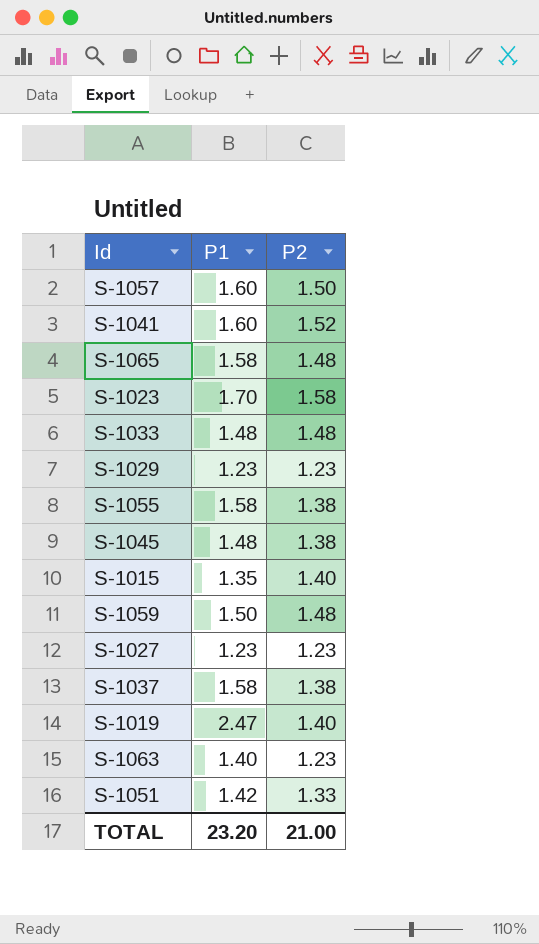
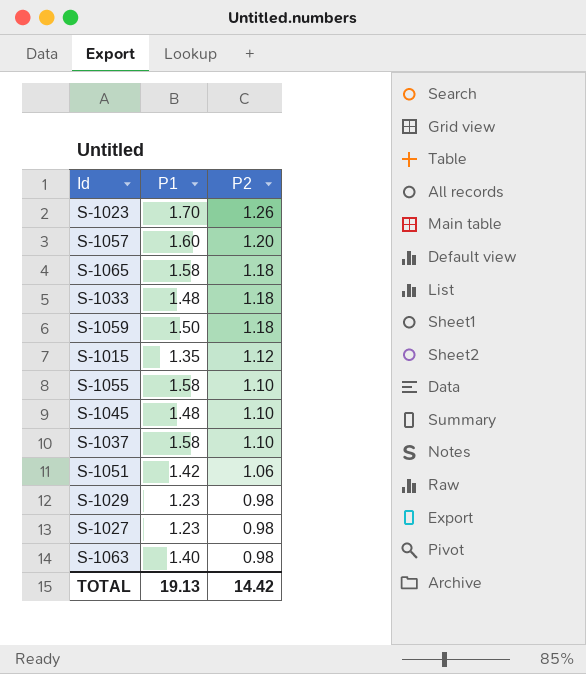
row order: none -> P2 descending
row S-1041: 1.60 | 1.52 -> none
row S-1019: 2.47 | 1.40 -> none
S-1023 | P2: 1.58 -> 1.26
S-1057 | P2: 1.50 -> 1.20
S-1065 | P2: 1.48 -> 1.18
S-1033 | P2: 1.48 -> 1.18
S-1059 | P2: 1.48 -> 1.18
S-1015 | P2: 1.40 -> 1.12
S-1055 | P2: 1.38 -> 1.10
S-1045 | P2: 1.38 -> 1.10
S-1037 | P2: 1.38 -> 1.10
S-1051 | P2: 1.33 -> 1.06
S-1029 | P2: 1.23 -> 0.98
S-1027 | P2: 1.23 -> 0.98
S-1063 | P2: 1.23 -> 0.98
TOTAL | P1: 23.20 -> 19.13
TOTAL | P2: 21.00 -> 14.42

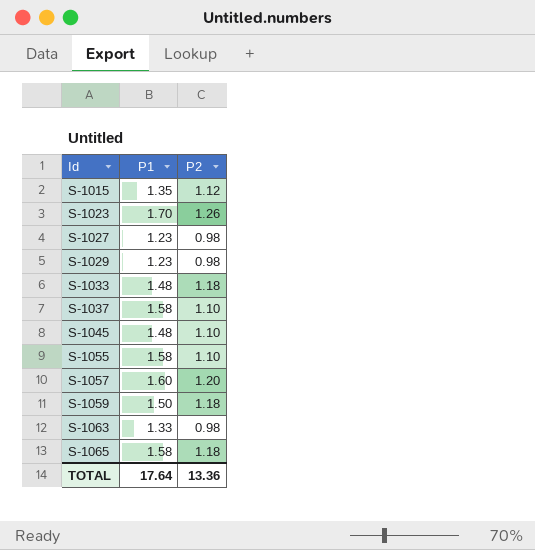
row order: P2 descending -> Id ascending
row S-1051: 1.42 | 1.06 -> none
S-1063 | P1: 1.40 -> 1.33
TOTAL | P1: 19.13 -> 17.64
TOTAL | P2: 14.42 -> 13.36

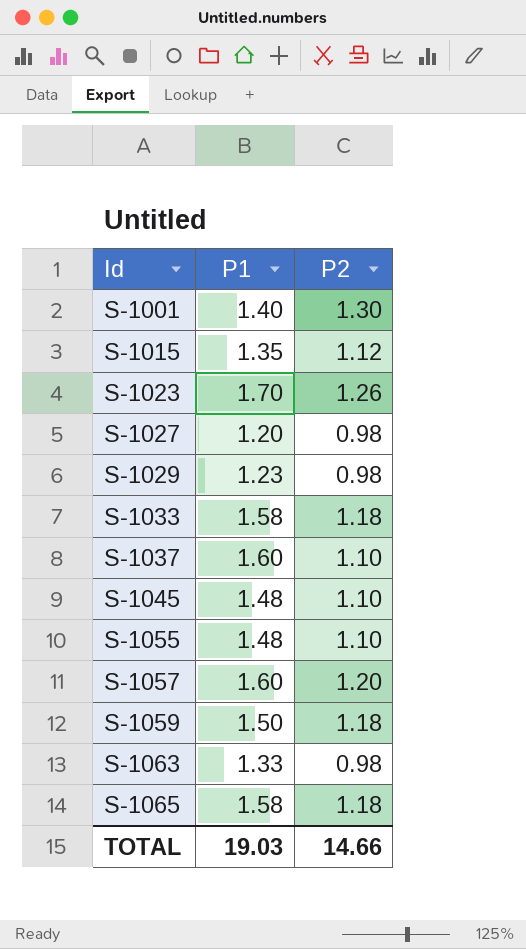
row S-1001: none -> 1.40 | 1.30
S-1027 | P1: 1.23 -> 1.20
S-1033 | P1: 1.48 -> 1.58
S-1037 | P1: 1.58 -> 1.60
S-1055 | P1: 1.58 -> 1.48
TOTAL | P1: 17.64 -> 19.03
TOTAL | P2: 13.36 -> 14.66

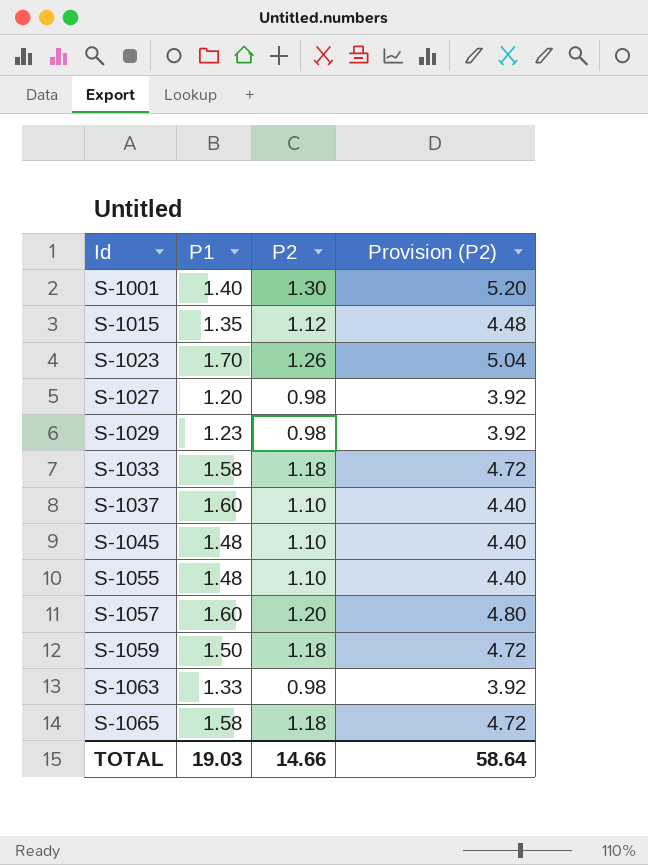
column Provision (P2) | formula: none -> [P2] * 4

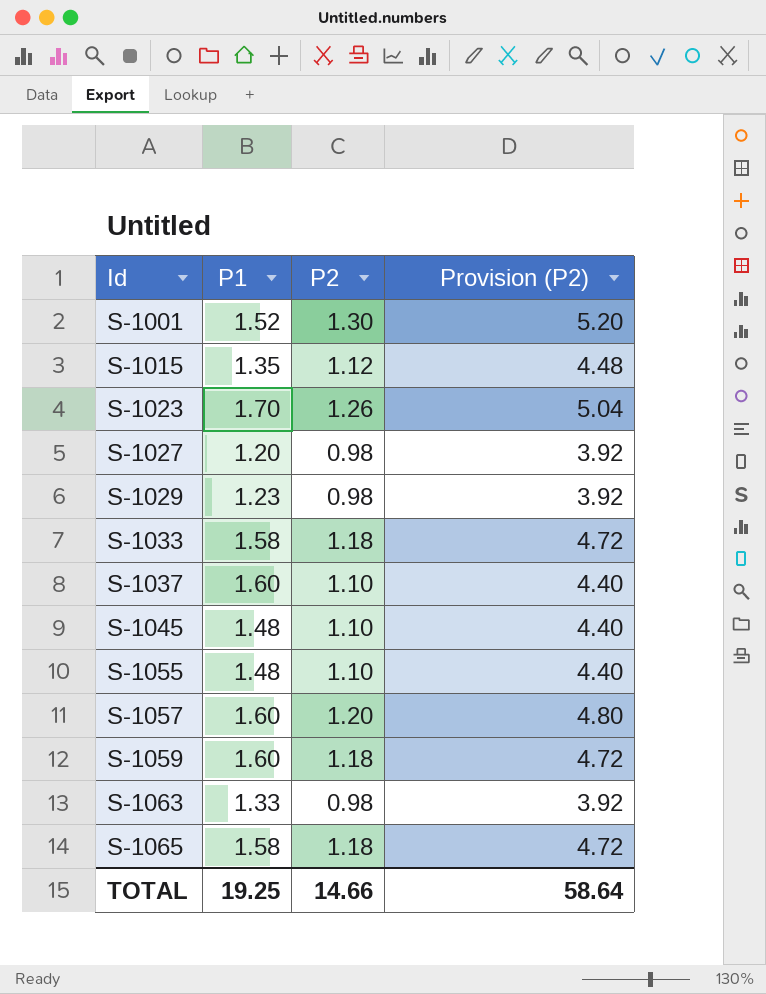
S-1001 | P1: 1.40 -> 1.52
S-1059 | P1: 1.50 -> 1.60
TOTAL | P1: 19.03 -> 19.25

